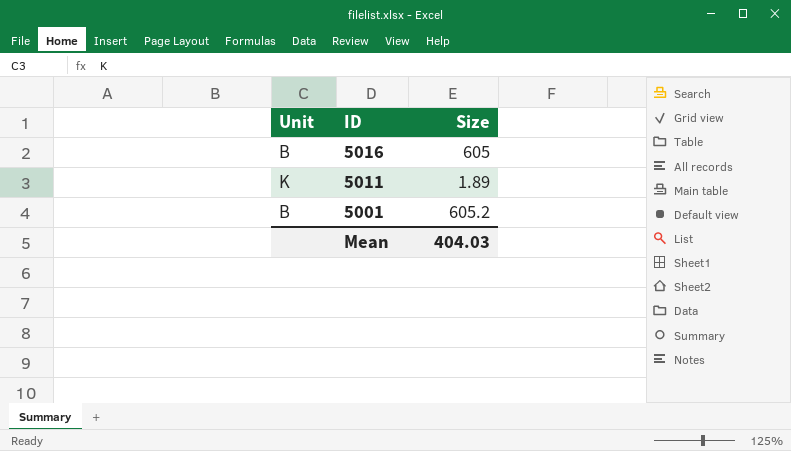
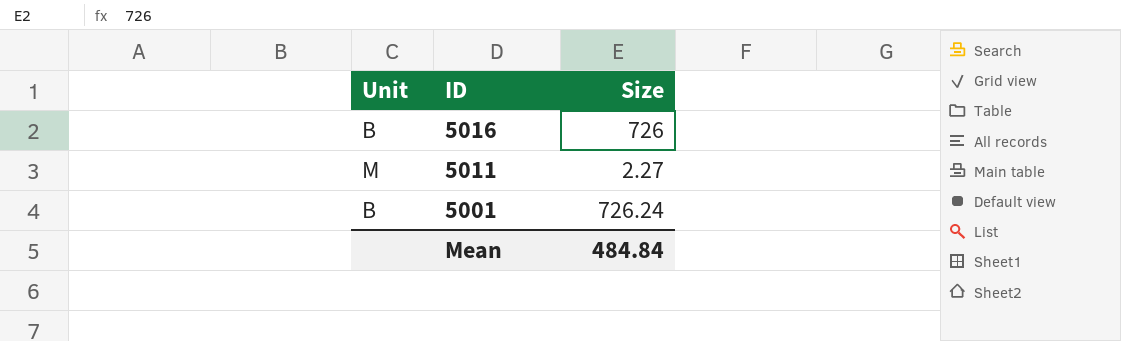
5016 | Size: 605 -> 726
5011 | Unit: K -> M
5011 | Size: 1.89 -> 2.27
5001 | Size: 605.2 -> 726.24
Mean | Size: 404.03 -> 484.84

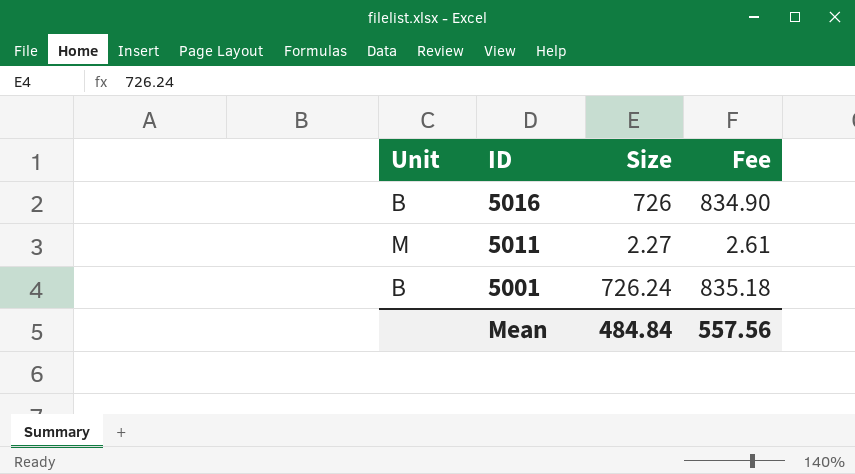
column Fee | formula: none -> [Size] * 1.15

